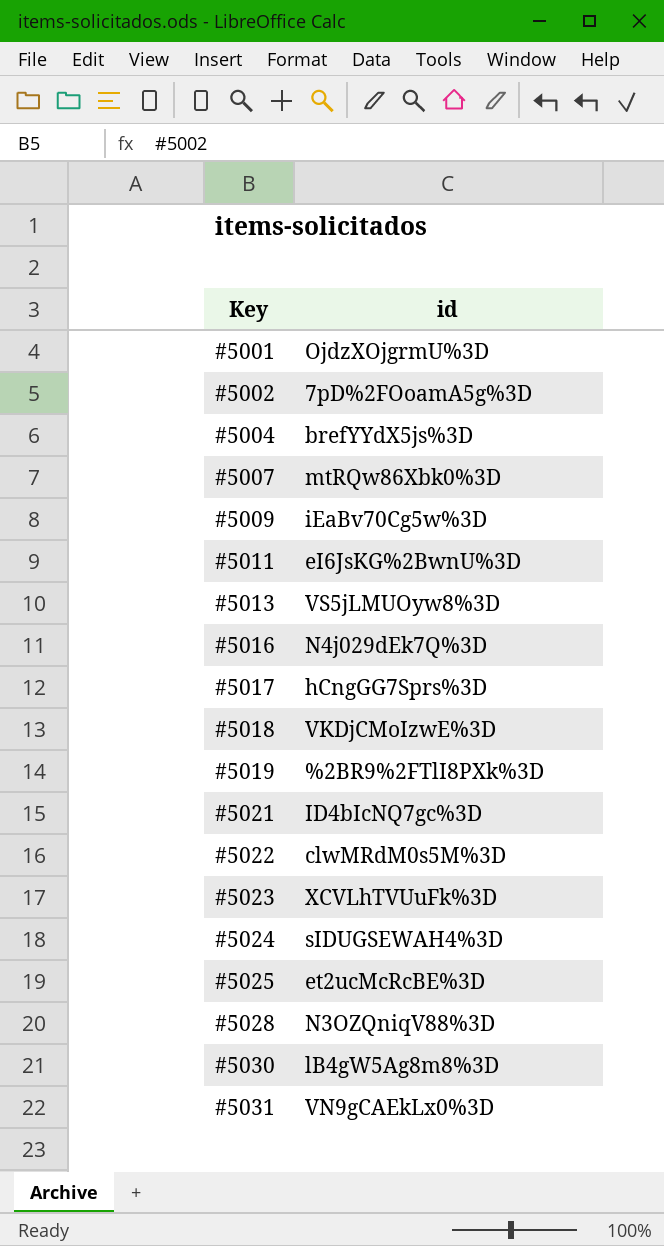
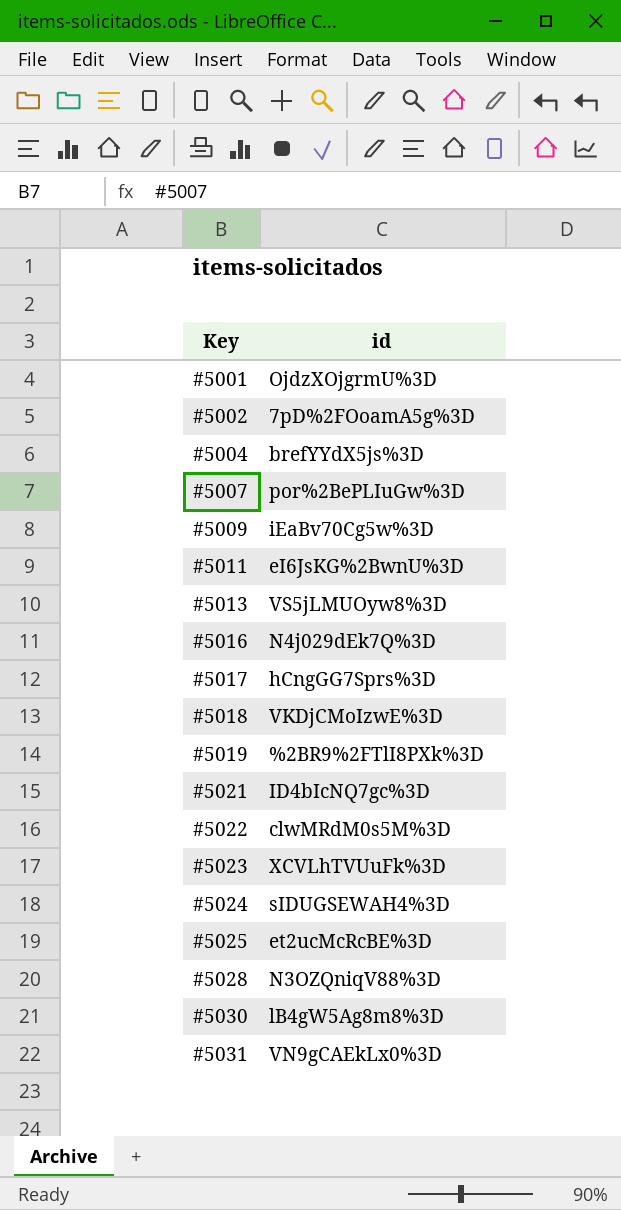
#5007 | id: mtRQw86Xbk0%3D -> por%2BePLIuGw%3D

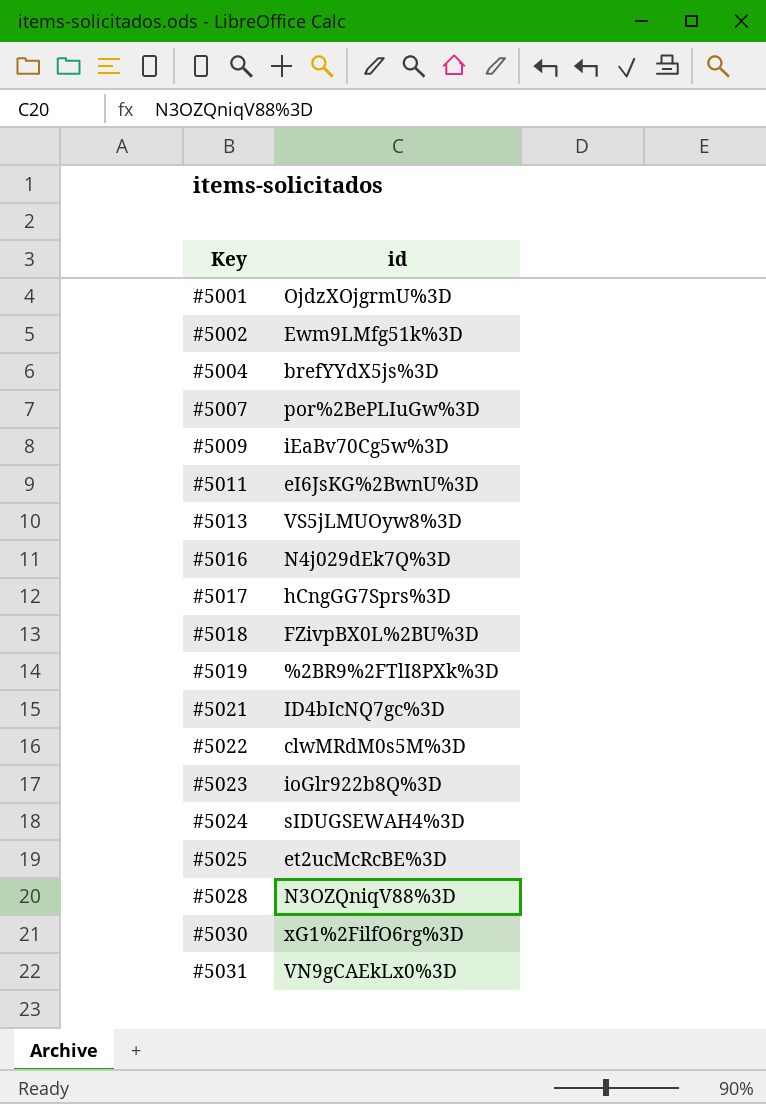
#5002 | id: 7pD%2FOoamA5g%3D -> Ewm9LMfg51k%3D
#5018 | id: VKDjCMoIzwE%3D -> FZivpBX0L%2BU%3D
#5023 | id: XCVLhTVUuFk%3D -> ioGlr922b8Q%3D
#5030 | id: lB4gW5Ag8m8%3D -> xG1%2FilfO6rg%3D

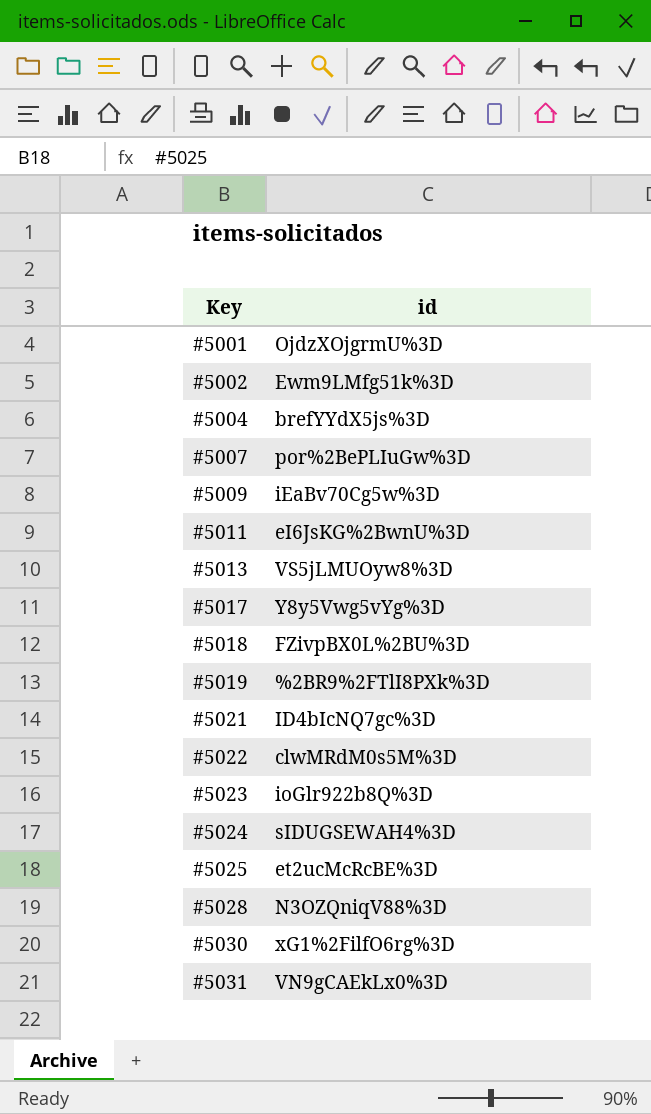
row #5016: N4j029dEk7Q%3D -> none
#5017 | id: hCngGG7Sprs%3D -> Y8y5Vwg5vYg%3D

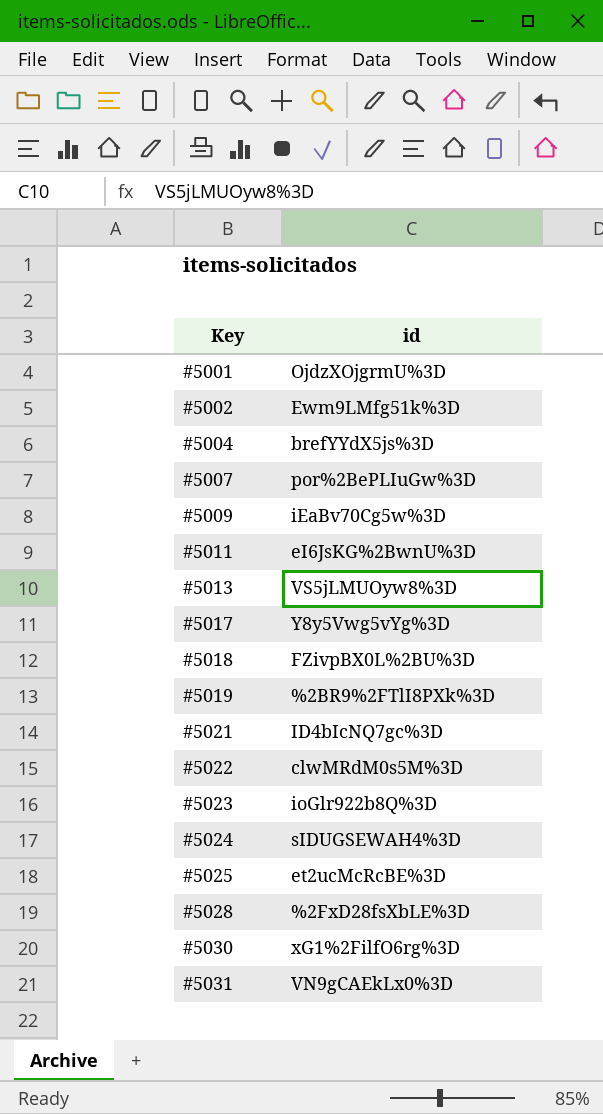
#5028 | id: N3OZQniqV88%3D -> %2FxD28fsXbLE%3D

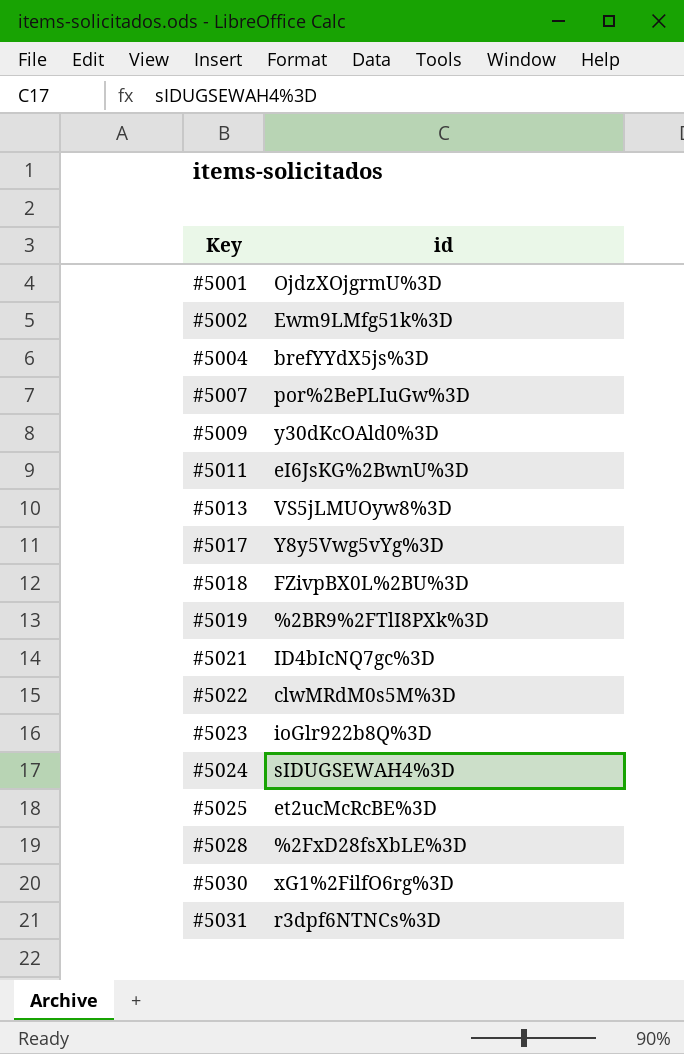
#5009 | id: iEaBv70Cg5w%3D -> y30dKcOAld0%3D
#5031 | id: VN9gCAEkLx0%3D -> r3dpf6NTNCs%3D

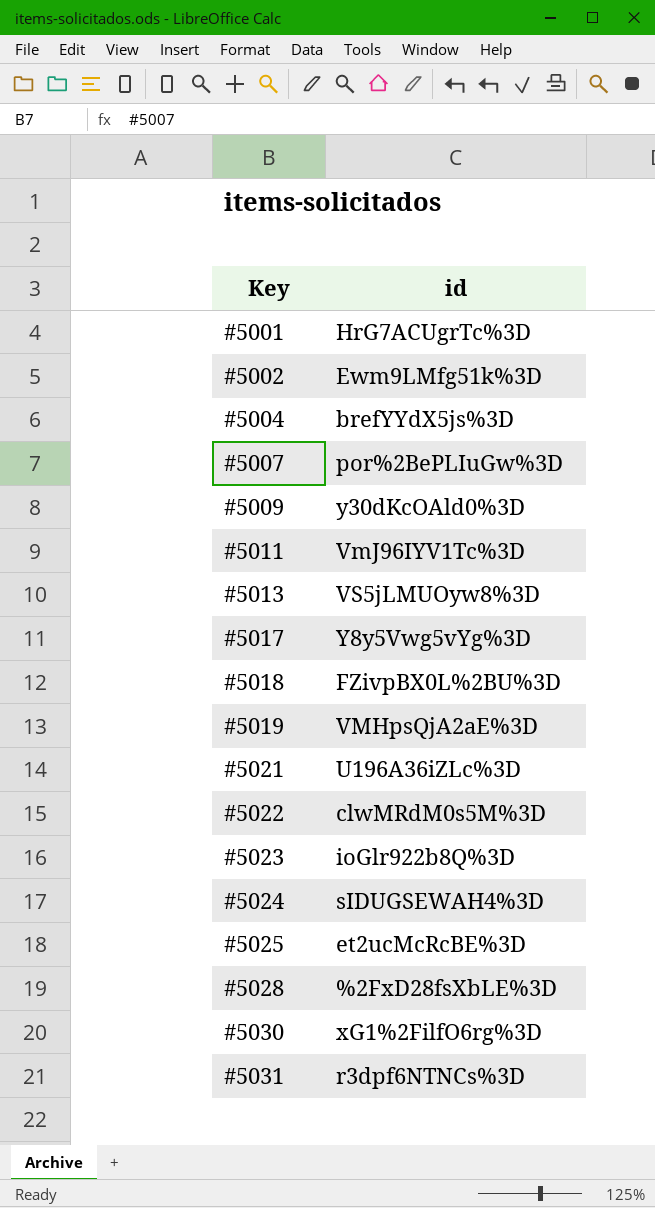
#5001 | id: OjdzXOjgrmU%3D -> HrG7ACUgrTc%3D
#5011 | id: eI6JsKG%2BwnU%3D -> VmJ96IYV1Tc%3D
#5019 | id: %2BR9%2FTlI8PXk%3D -> VMHpsQjA2aE%3D
#5021 | id: ID4bIcNQ7gc%3D -> U196A36iZLc%3D

